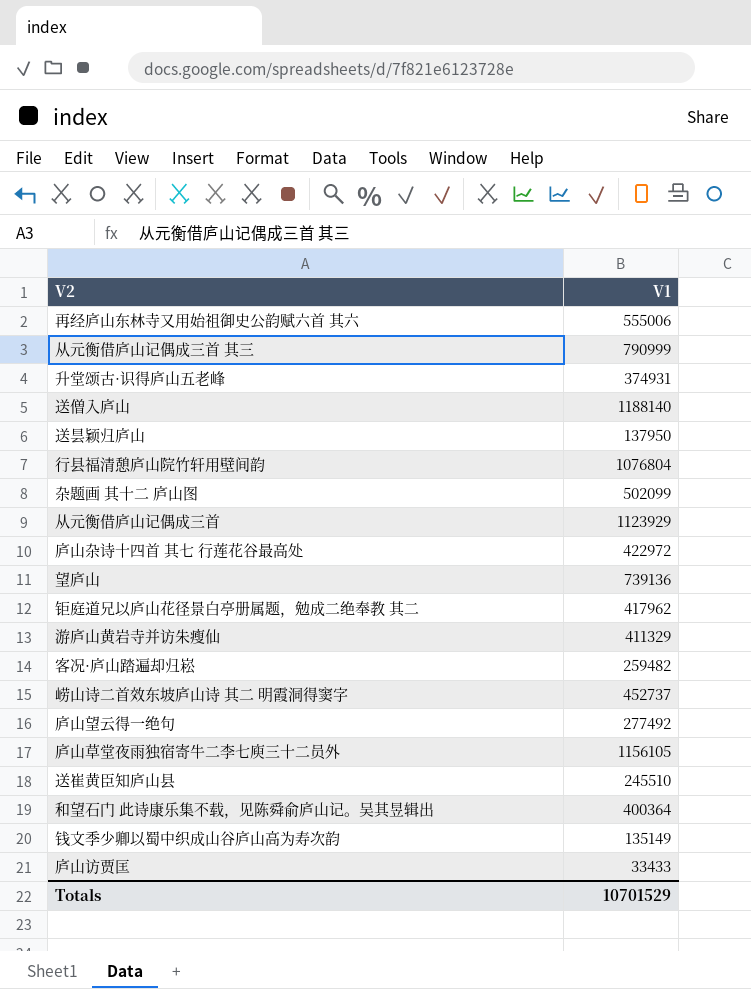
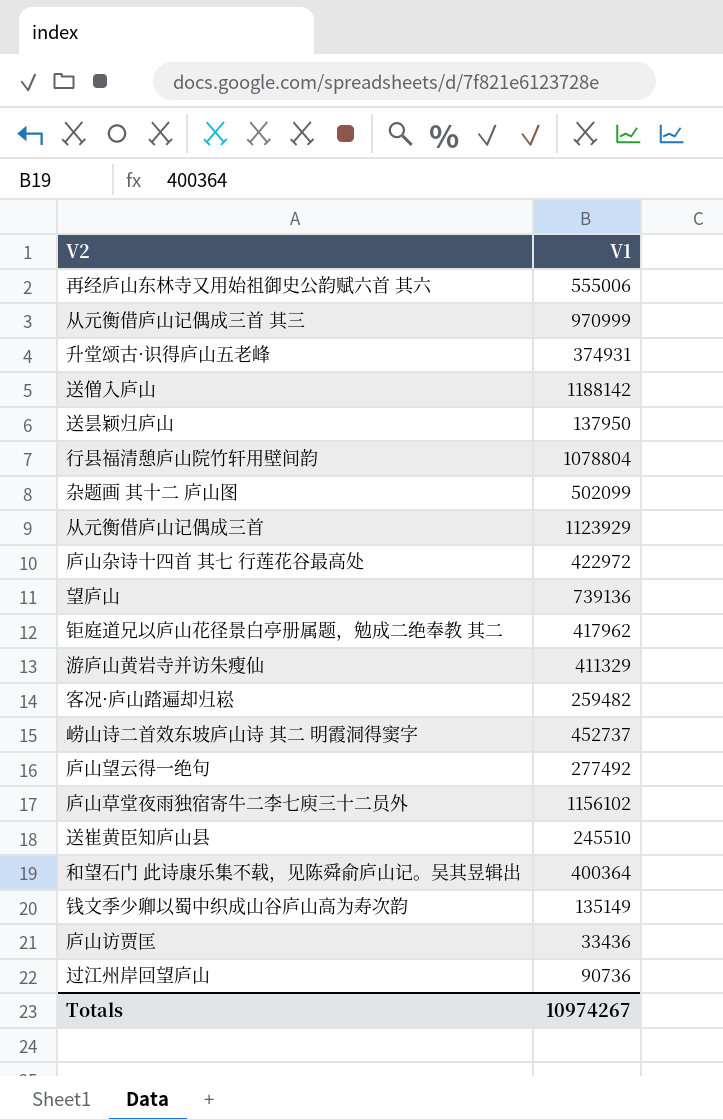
从元衡借庐山记偶成三首 其三 | V1: 790999 -> 970999
送僧入庐山 | V1: 1188140 -> 1188142
行县福清憩庐山院竹轩用壁间韵 | V1: 1076804 -> 1078804
庐山草堂夜雨独宿寄牛二李七庾三十二员外 | V1: 1156105 -> 1156102
庐山访贾匡 | V1: 33433 -> 33436
row 过江州岸回望庐山: none -> 90736
Totals | V1: 10701529 -> 10974267

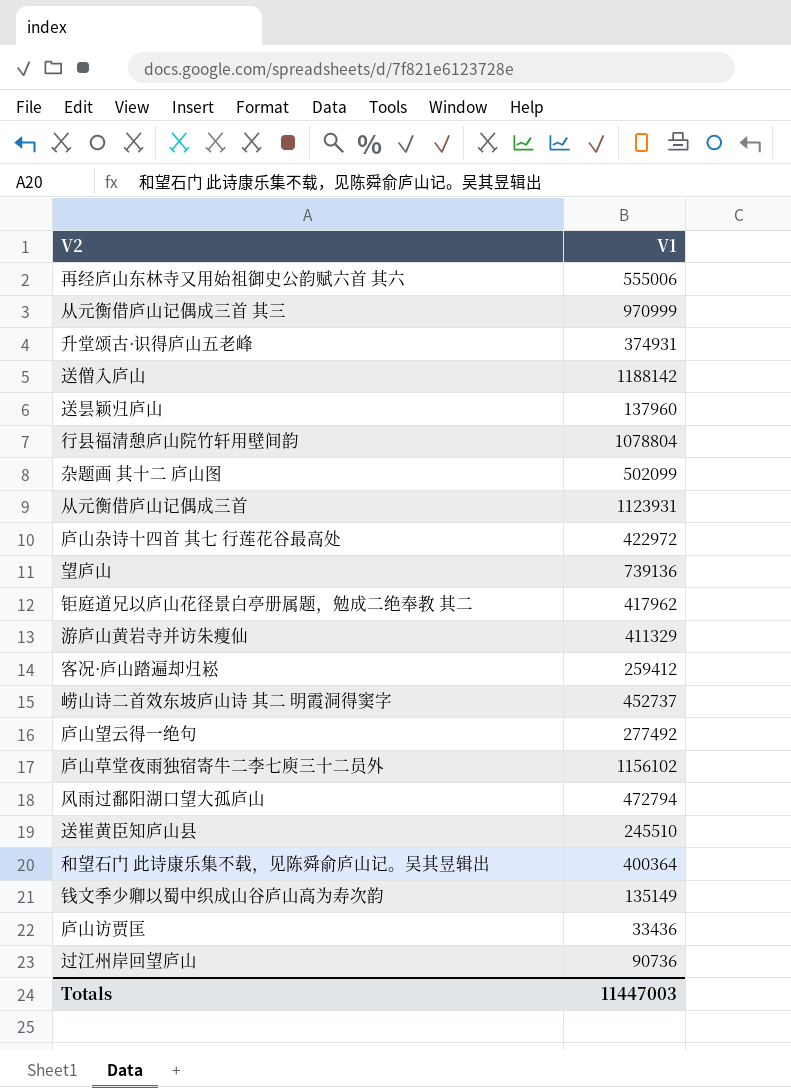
送昙颖归庐山 | V1: 137950 -> 137960
从元衡借庐山记偶成三首 | V1: 1123929 -> 1123931
客况·庐山踏遍却归崧 | V1: 259482 -> 259412
row 风雨过鄱阳湖口望大孤庐山: none -> 472794
Totals | V1: 10974267 -> 11447003

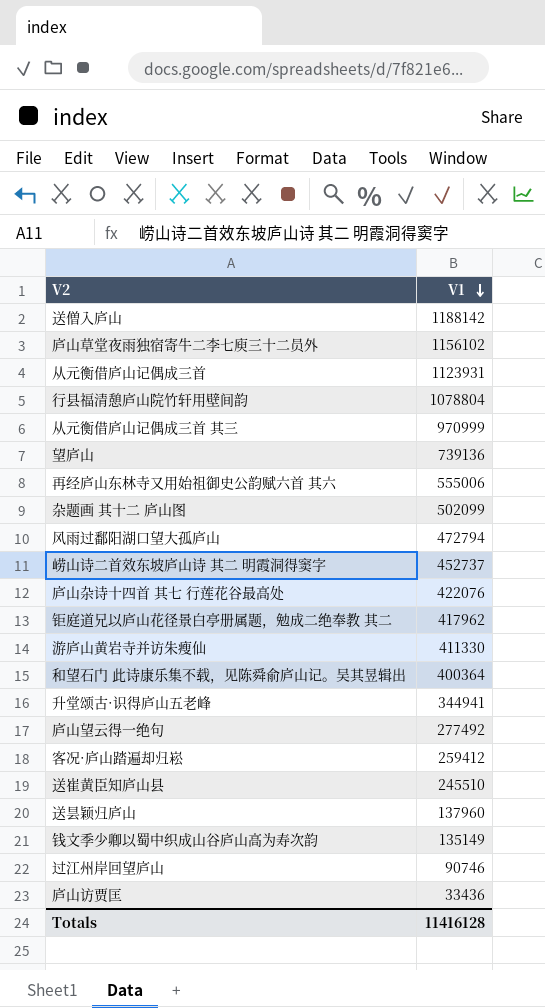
row order: none -> V1 descending
庐山杂诗十四首 其七 行莲花谷最高处 | V1: 422972 -> 422076
游庐山黄岩寺并访朱瘦仙 | V1: 411329 -> 411330
升堂颂古·识得庐山五老峰 | V1: 374931 -> 344941
过江州岸回望庐山 | V1: 90736 -> 90746
Totals | V1: 11447003 -> 11416128

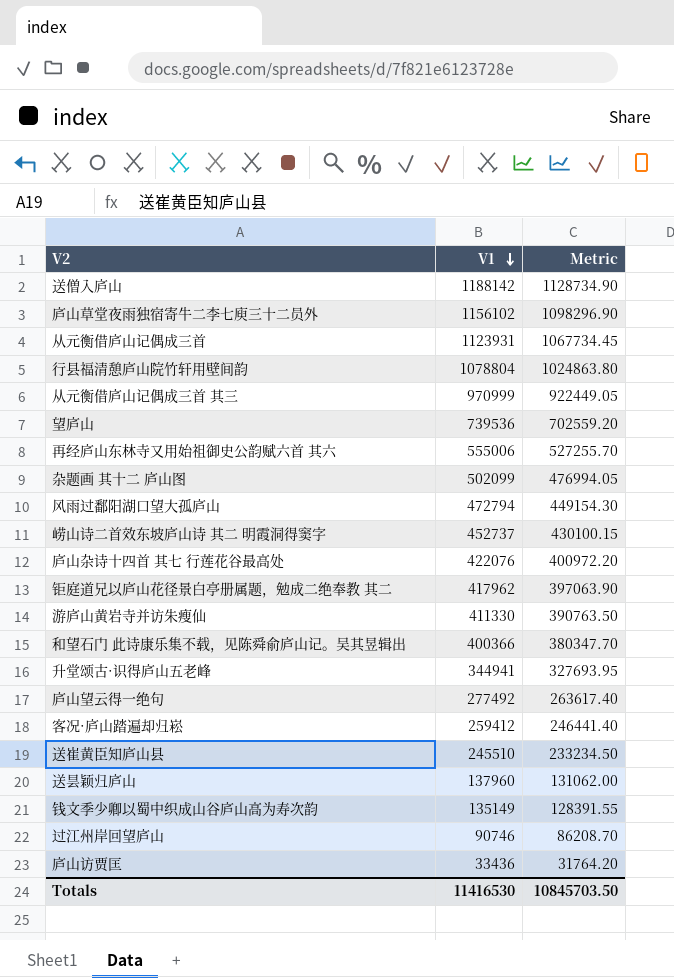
column Metric | formula: none -> [V1] * 0.95
望庐山 | V1: 739136 -> 739536
和望石门 此诗康乐集不载，见陈舜俞庐山记。吴其昱辑出 | V1: 400364 -> 400366
Totals | V1: 11416128 -> 11416530

